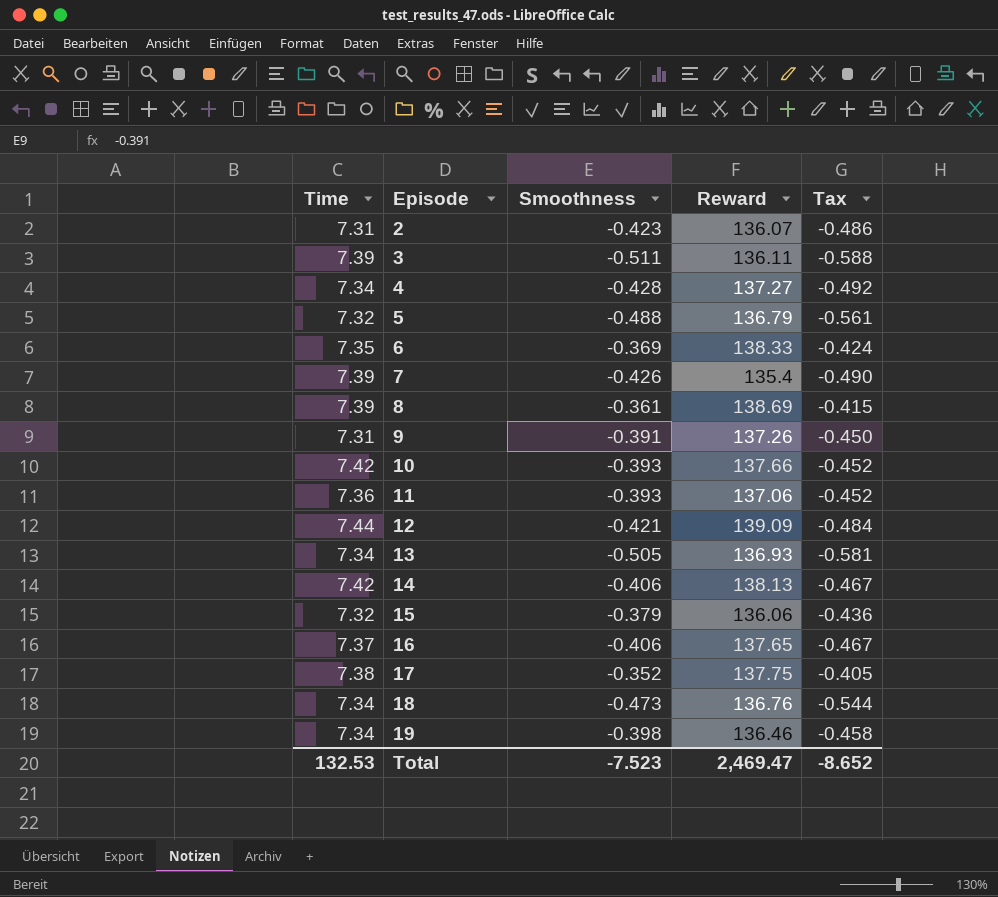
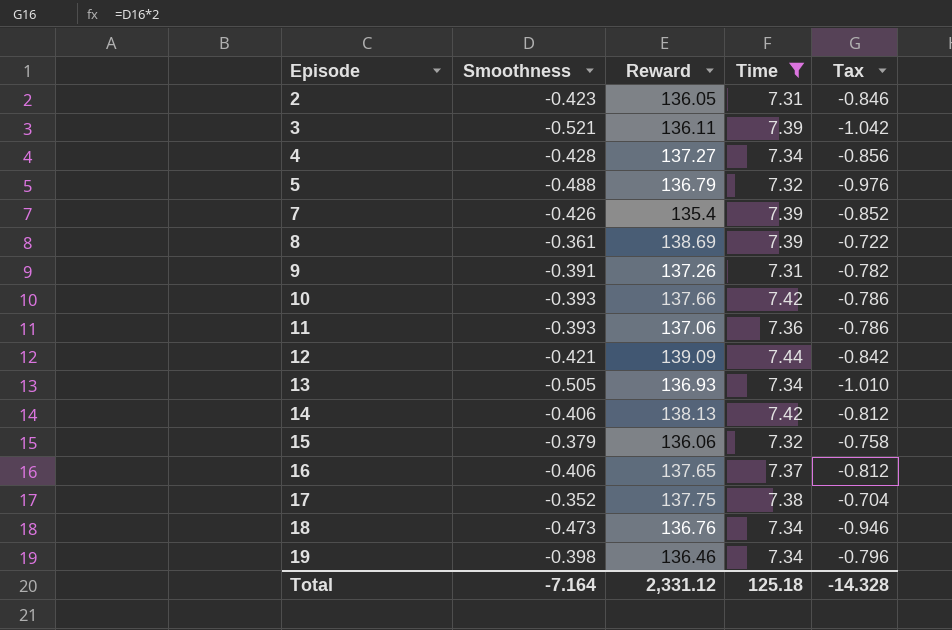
filter: none -> Time != 7.35
column Time | position: 1 -> 4
column Tax | formula: [Smoothness] * 1.15 -> [Smoothness] * 2
2 | Reward: 136.07 -> 136.05
3 | Smoothness: -0.511 -> -0.521
Total | Smoothness: -7.523 -> -7.164
Total | Reward: 2,469.47 -> 2,331.12
Total | Time: 132.53 -> 125.18
Total | Tax: -8.652 -> -14.328

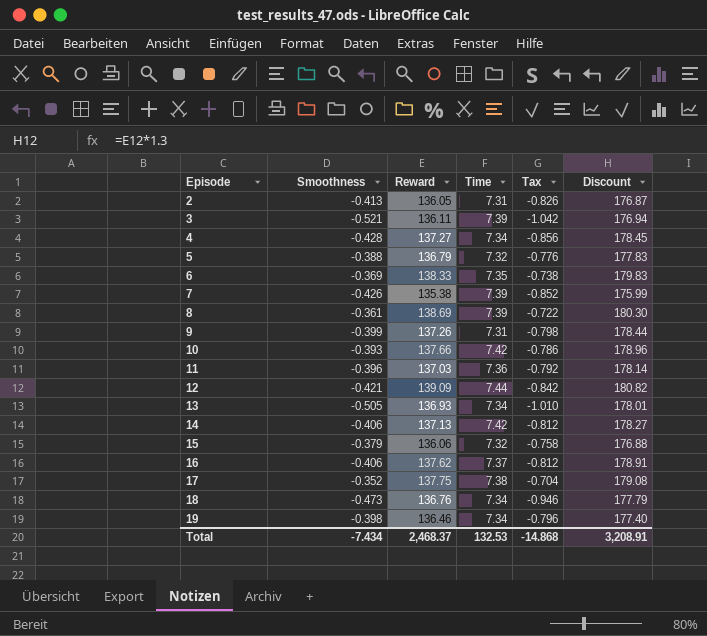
filter: Time != 7.35 -> none
column Discount | formula: none -> [Reward] * 1.3
2 | Smoothness: -0.423 -> -0.413
2 | Tax: -0.846 -> -0.826
5 | Smoothness: -0.488 -> -0.388
5 | Tax: -0.976 -> -0.776
7 | Reward: 135.4 -> 135.38
9 | Smoothness: -0.391 -> -0.399
9 | Tax: -0.782 -> -0.798
11 | Smoothness: -0.393 -> -0.396
11 | Reward: 137.06 -> 137.03
11 | Tax: -0.786 -> -0.792
14 | Reward: 138.13 -> 137.13
16 | Reward: 137.65 -> 137.62
Total | Smoothness: -7.164 -> -7.434
Total | Reward: 2,331.12 -> 2,468.37
Total | Time: 125.18 -> 132.53
Total | Tax: -14.328 -> -14.868

